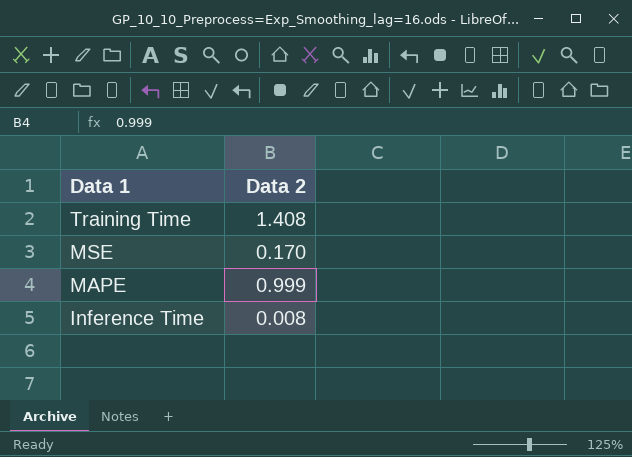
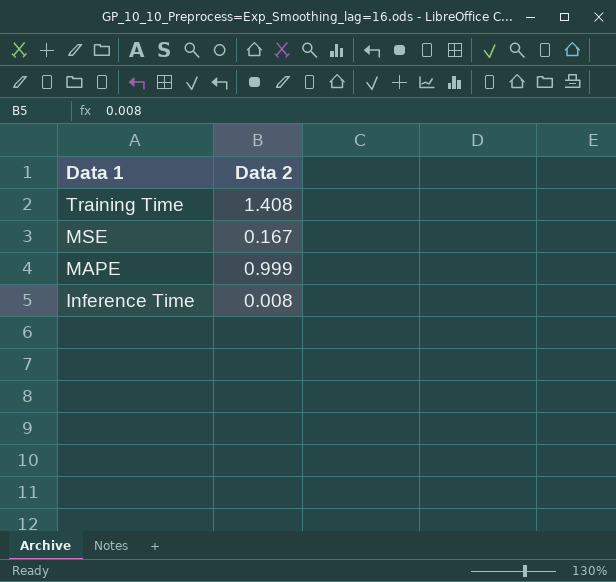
MSE | Data 2: 0.170 -> 0.167

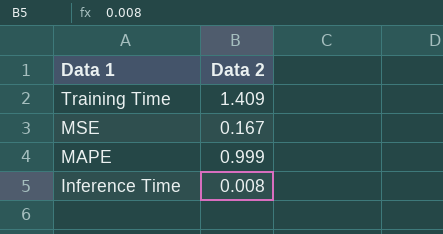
Training Time | Data 2: 1.408 -> 1.409

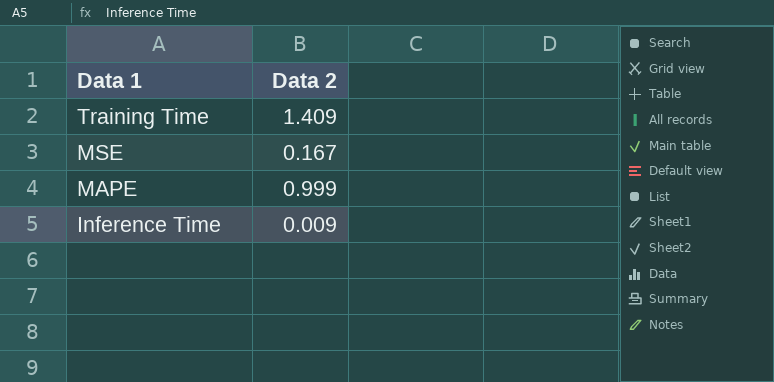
Inference Time | Data 2: 0.008 -> 0.009

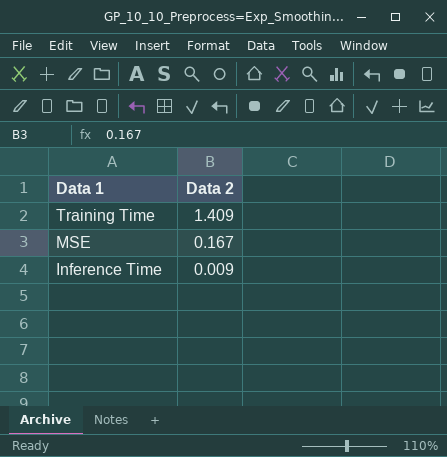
row MAPE: 0.999 -> none

